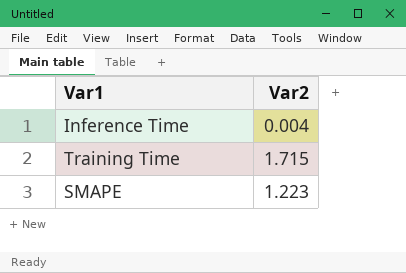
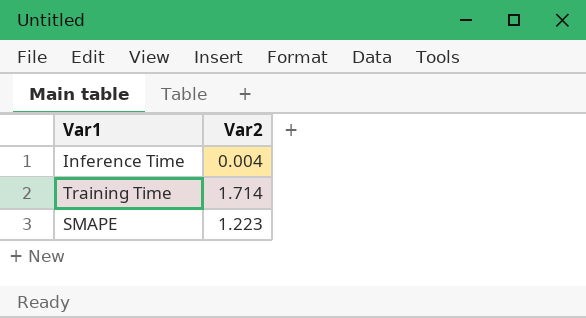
Training Time | Var2: 1.715 -> 1.714

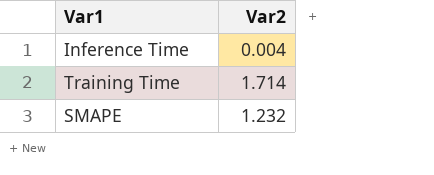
SMAPE | Var2: 1.223 -> 1.232

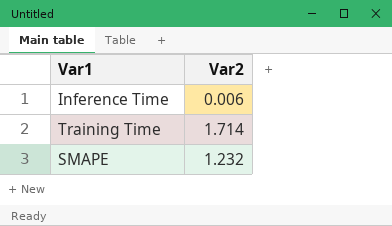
Inference Time | Var2: 0.004 -> 0.006

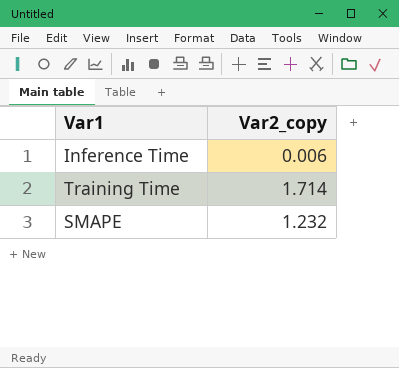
column name: Var2 -> Var2_copy

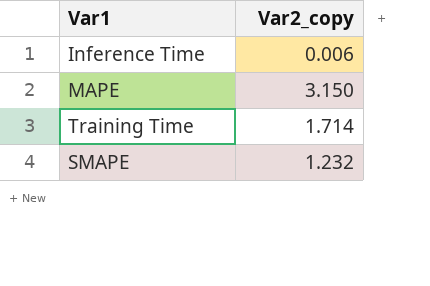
row MAPE: none -> 3.150

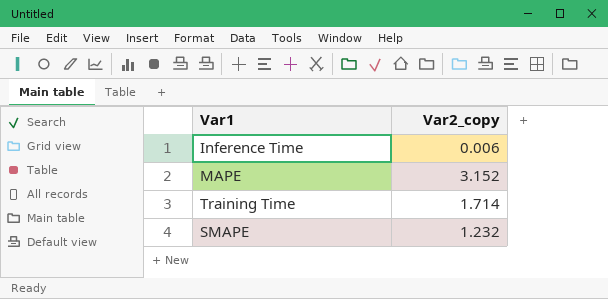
MAPE | Var2_copy: 3.150 -> 3.152

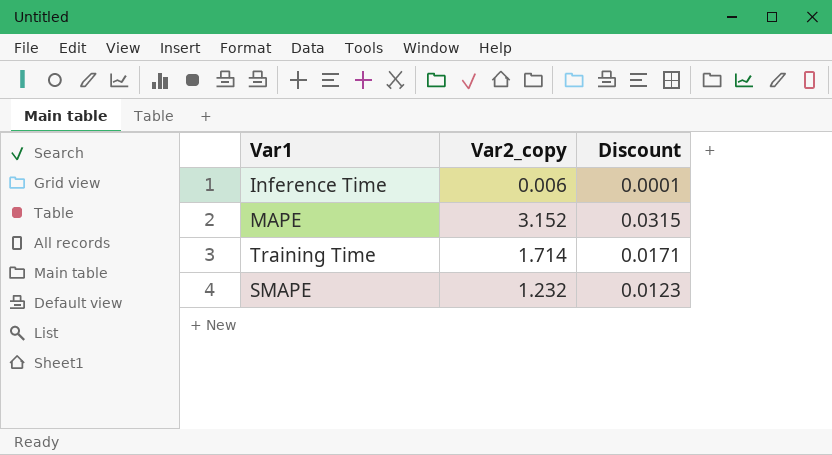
column Discount | formula: none -> [Var2_copy] * 0.01

